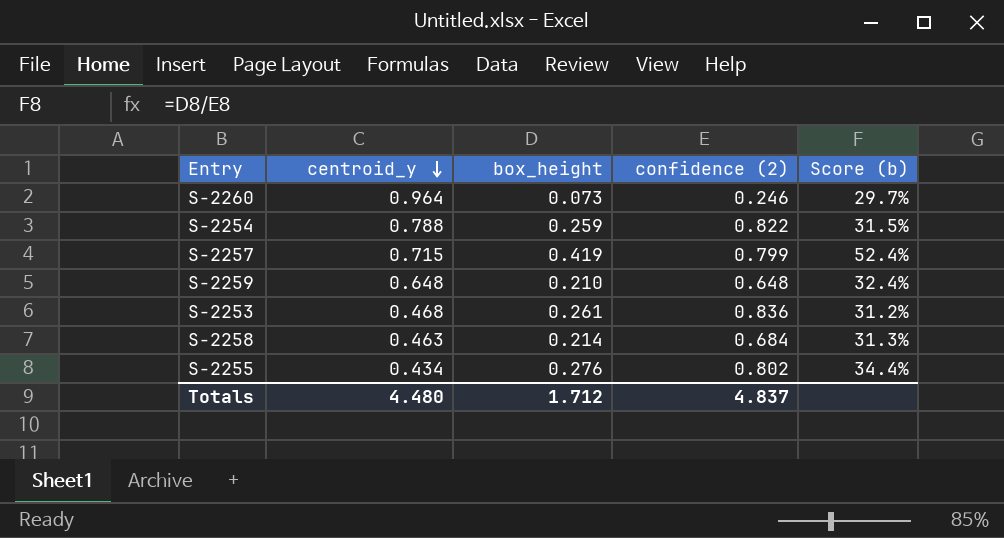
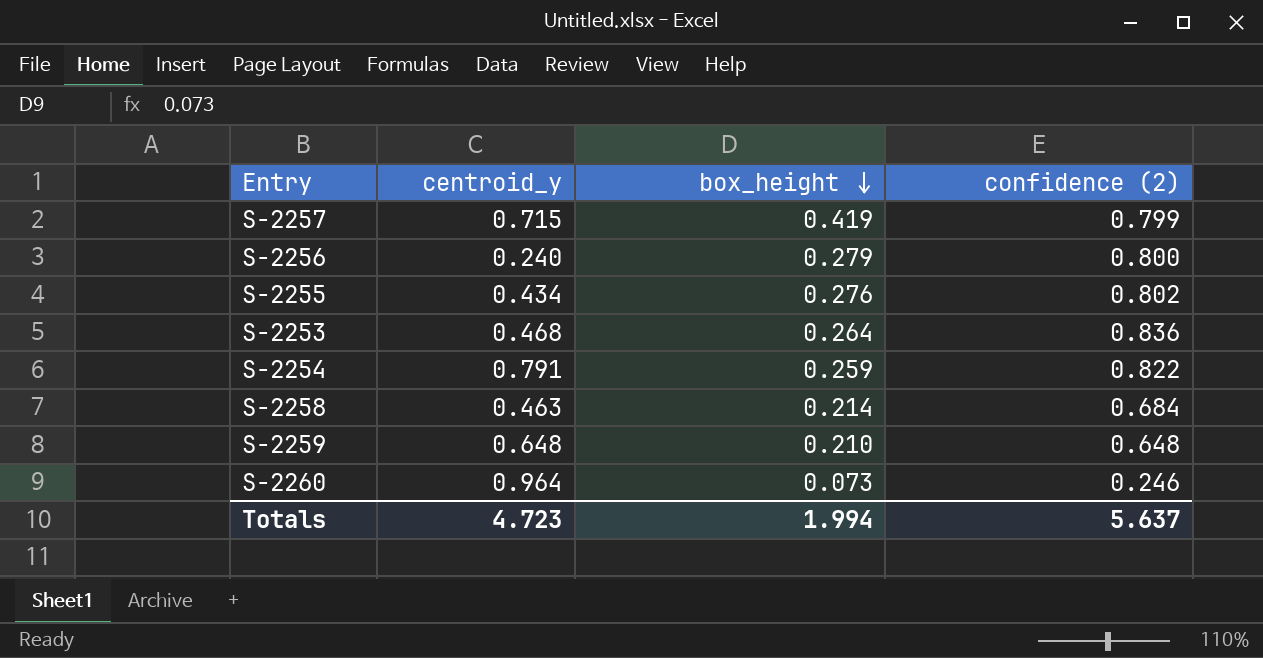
row order: centroid_y descending -> box_height descending
column Score (b) | formula: [box_height] / [confidence (2)] -> none
row S-2256: none -> 0.240 | 0.279 | 0.800
S-2253 | box_height: 0.261 -> 0.264
S-2254 | centroid_y: 0.788 -> 0.791
Totals | centroid_y: 4.480 -> 4.723
Totals | box_height: 1.712 -> 1.994
Totals | confidence (2): 4.837 -> 5.637

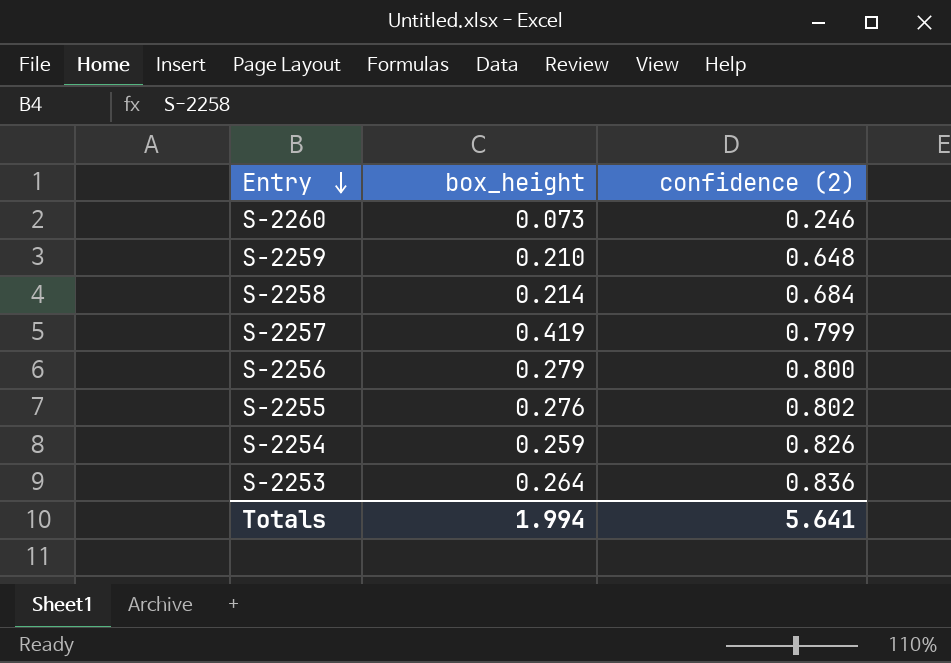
row order: box_height descending -> Entry descending
column centroid_y | position: 2 -> none
S-2254 | confidence (2): 0.822 -> 0.826
Totals | confidence (2): 5.637 -> 5.641

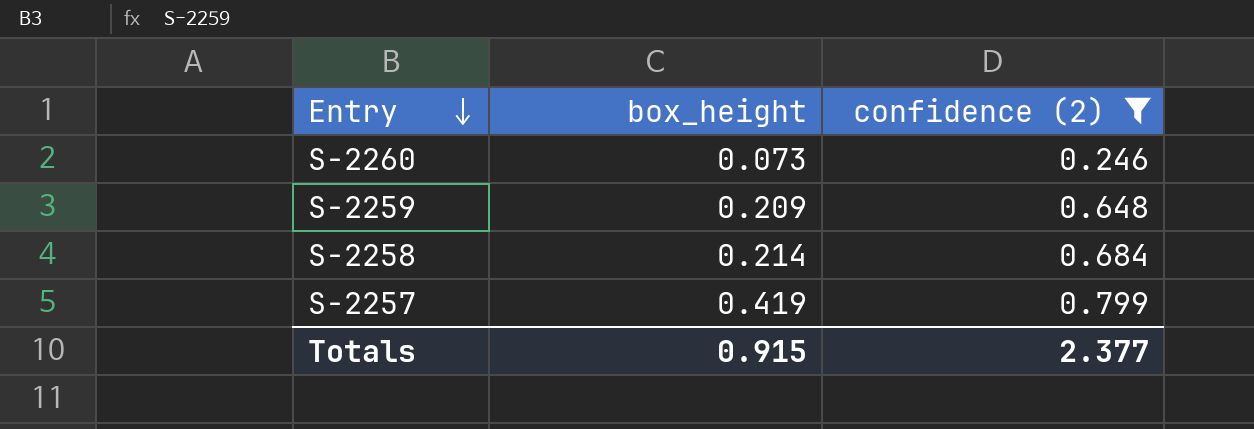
filter: none -> confidence (2) <= 0.799
S-2259 | box_height: 0.210 -> 0.209
Totals | box_height: 1.994 -> 0.915
Totals | confidence (2): 5.641 -> 2.377

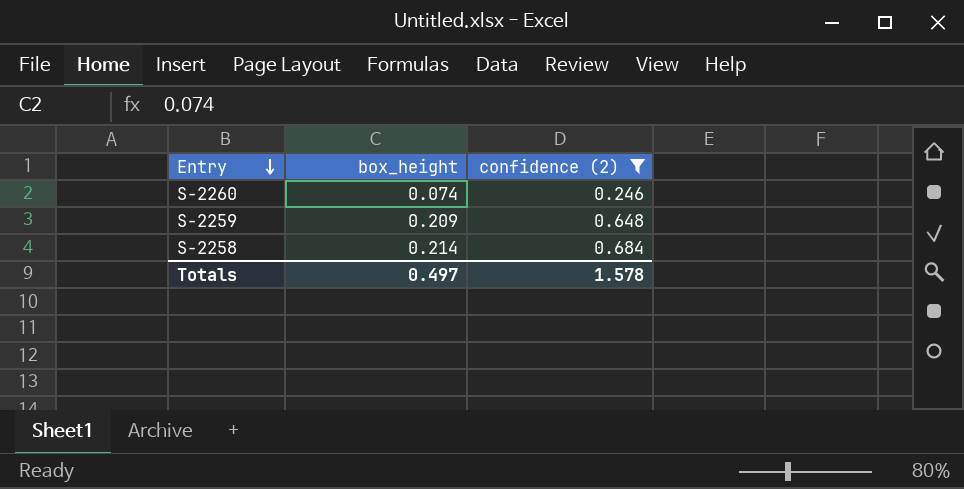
row S-2257: 0.419 | 0.799 -> none
S-2260 | box_height: 0.073 -> 0.074
Totals | box_height: 0.915 -> 0.497
Totals | confidence (2): 2.377 -> 1.578

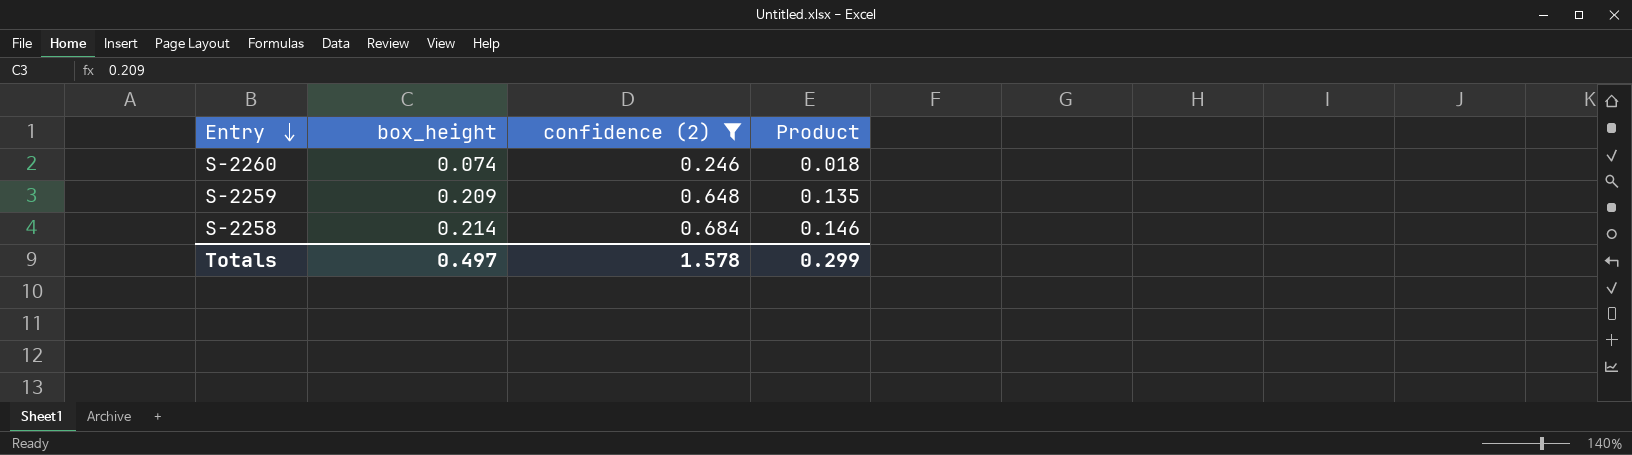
column Product | formula: none -> [box_height] * [confidence (2)]

